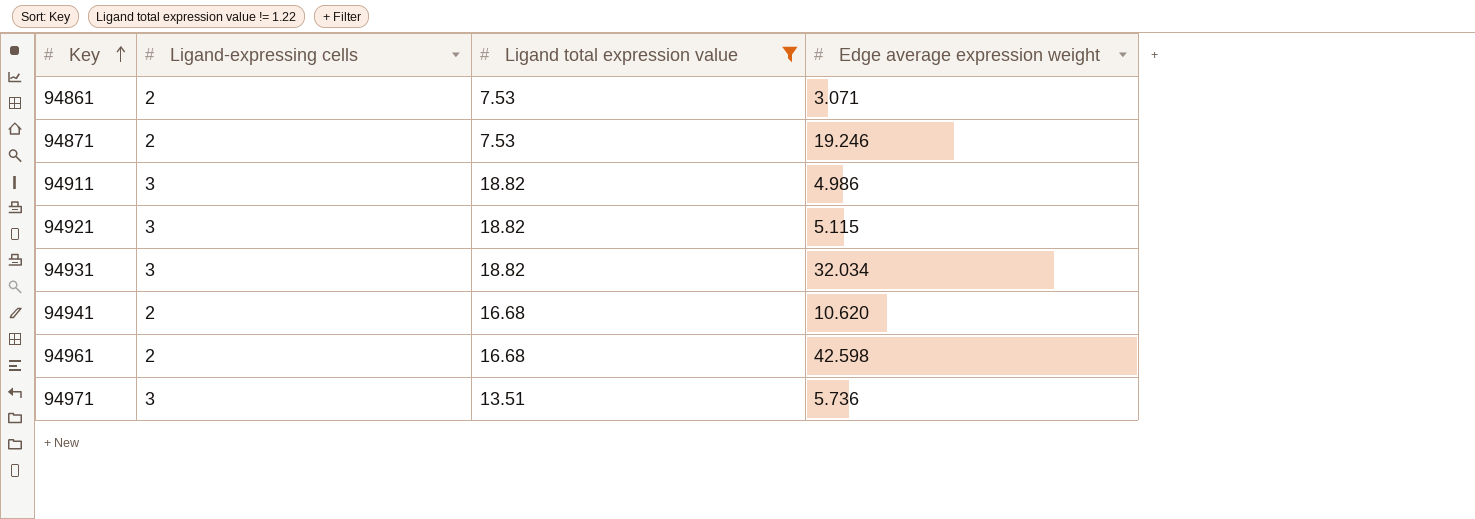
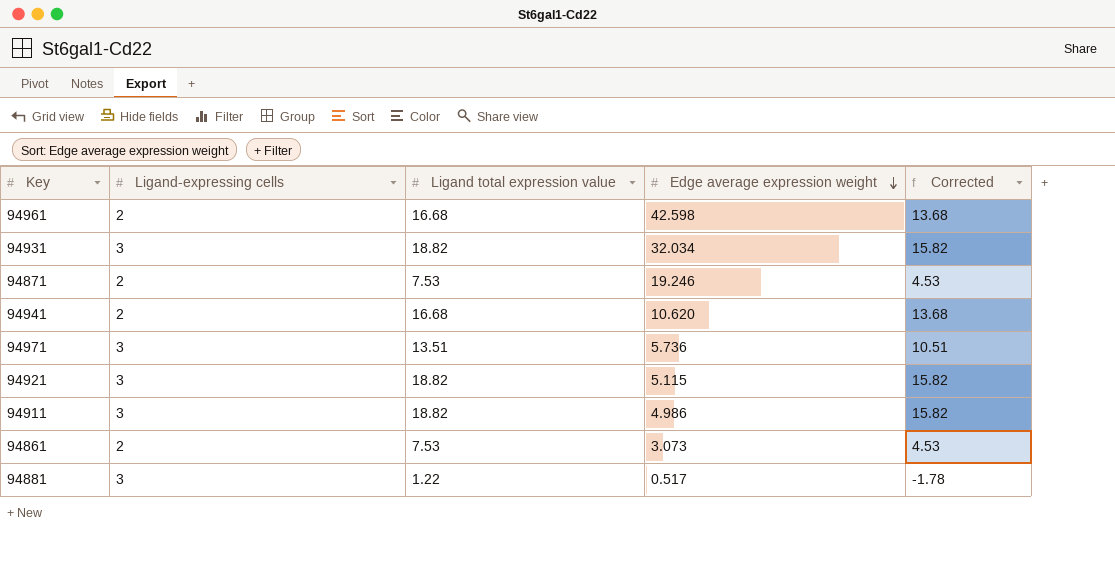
filter: Ligand total expression value != 1.22 -> none
row order: Key ascending -> Edge average expression weight descending
column Corrected | formula: none -> [Ligand total expression value] - 3
94861 | Edge average expression weight: 3.071 -> 3.073

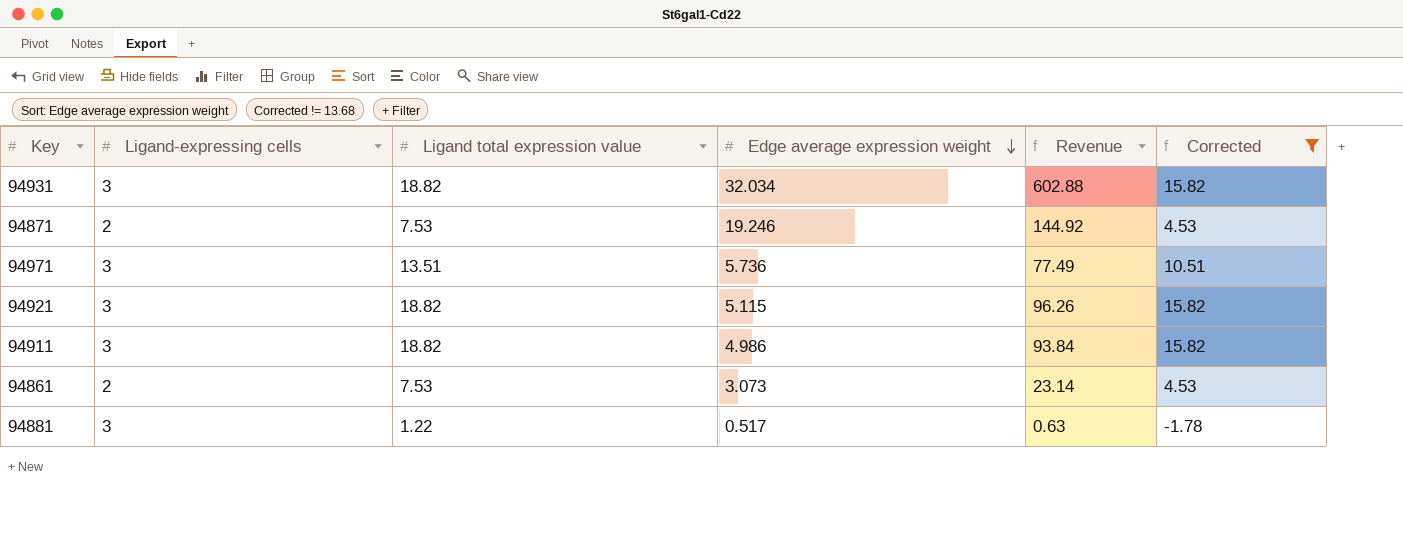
filter: none -> Corrected != 13.68
column Revenue | formula: none -> [Ligand total expression value] * [Edge average expression weight]

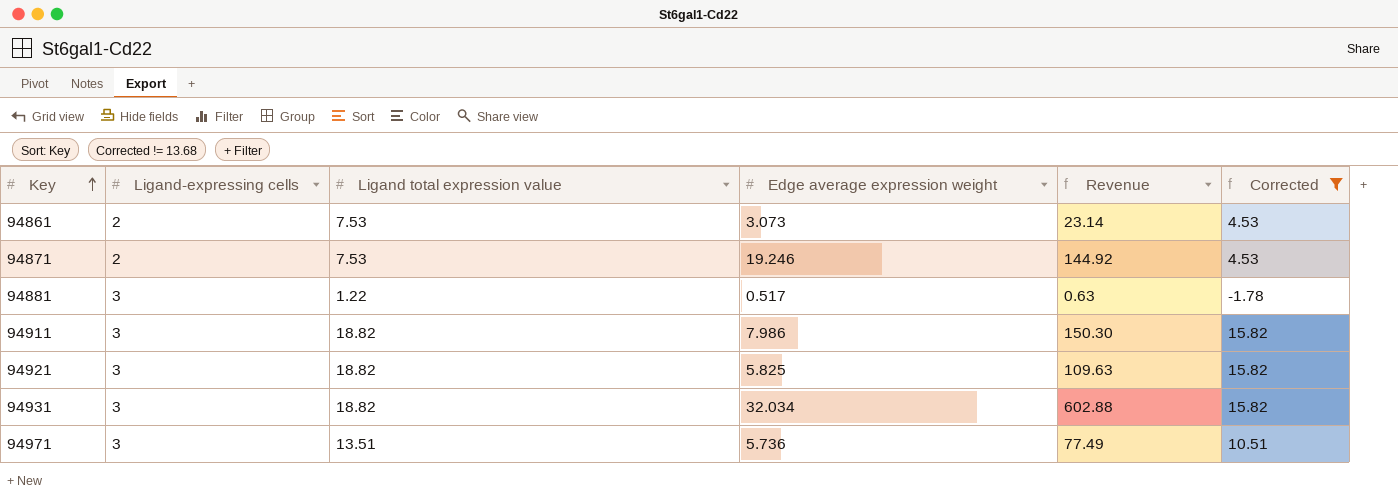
row order: Edge average expression weight descending -> Key ascending
94911 | Edge average expression weight: 4.986 -> 7.986
94911 | Revenue: 93.84 -> 150.30
94921 | Edge average expression weight: 5.115 -> 5.825
94921 | Revenue: 96.26 -> 109.63

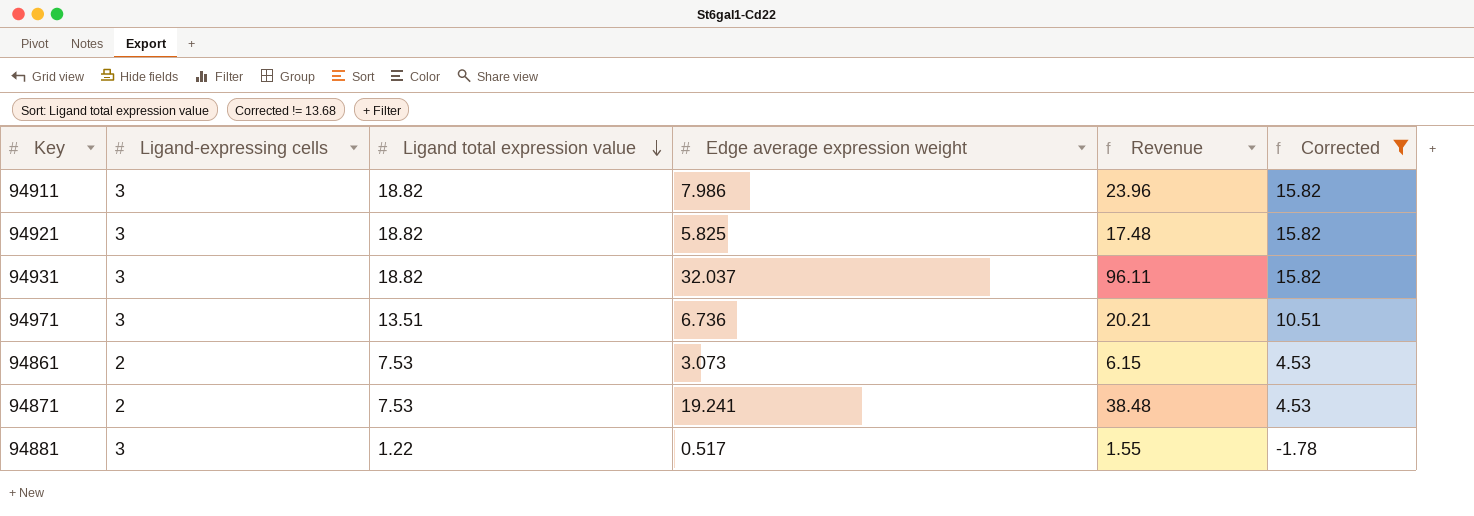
row order: Key ascending -> Ligand total expression value descending
column Revenue | formula: [Ligand total expression value] * [Edge average expression weight] -> [Ligand-expressing cells] * [Edge average expression weight]
94931 | Edge average expression weight: 32.034 -> 32.037
94971 | Edge average expression weight: 5.736 -> 6.736
94871 | Edge average expression weight: 19.246 -> 19.241

